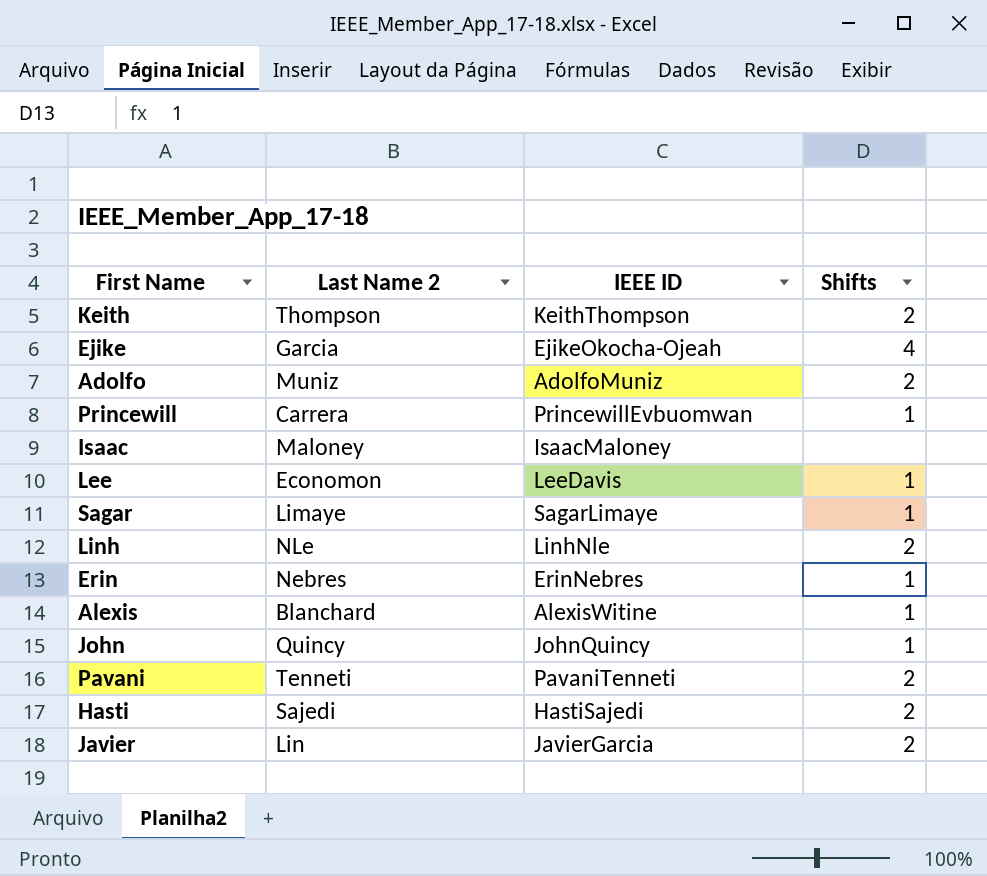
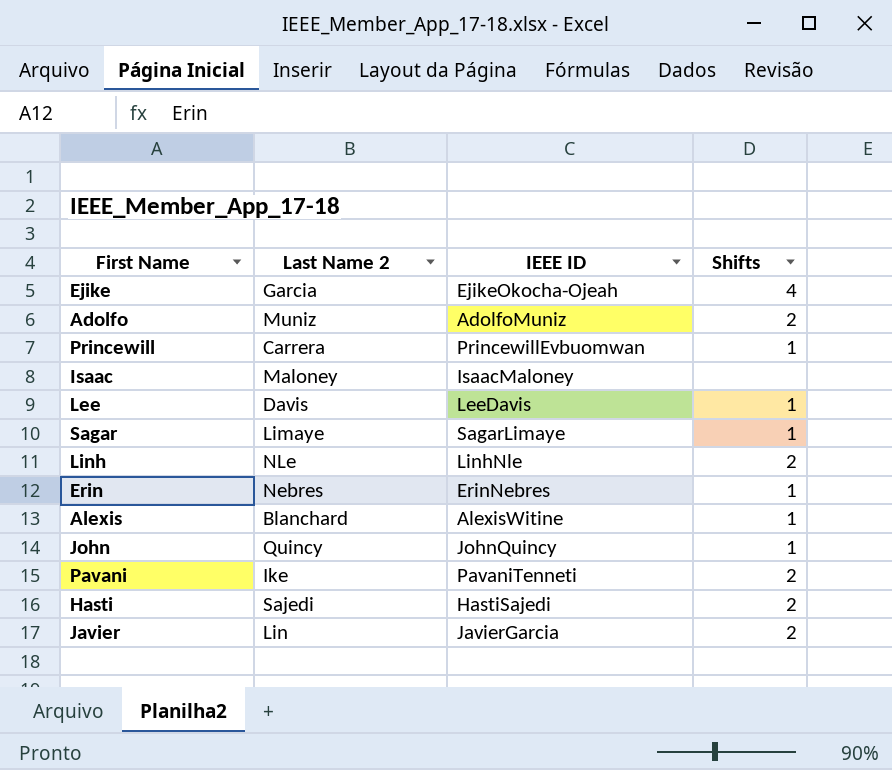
row Keith: Thompson | KeithThompson | 2 -> none
Lee | Last Name 2: Economon -> Davis
Pavani | Last Name 2: Tenneti -> Ike

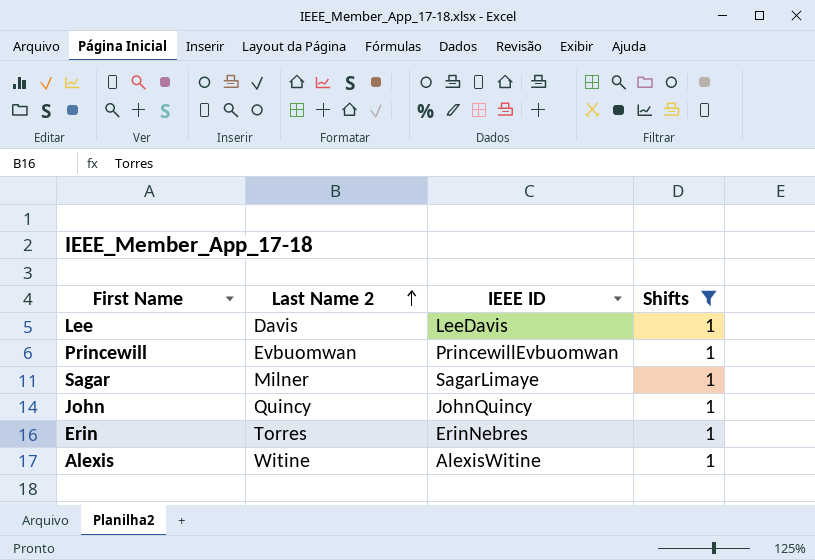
filter: none -> Shifts = 1
row order: none -> Last Name 2 ascending
Princewill | Last Name 2: Carrera -> Evbuomwan
Sagar | Last Name 2: Limaye -> Milner
Erin | Last Name 2: Nebres -> Torres
Alexis | Last Name 2: Blanchard -> Witine

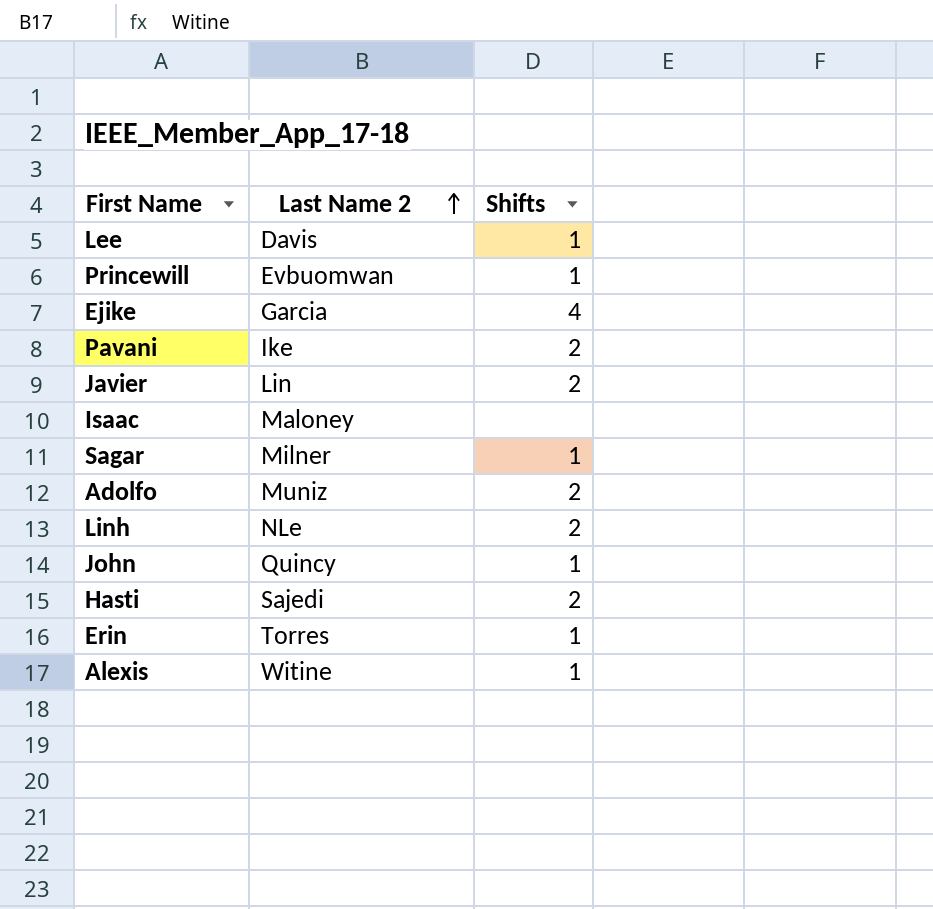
filter: Shifts = 1 -> none
column IEEE ID | position: 3 -> none

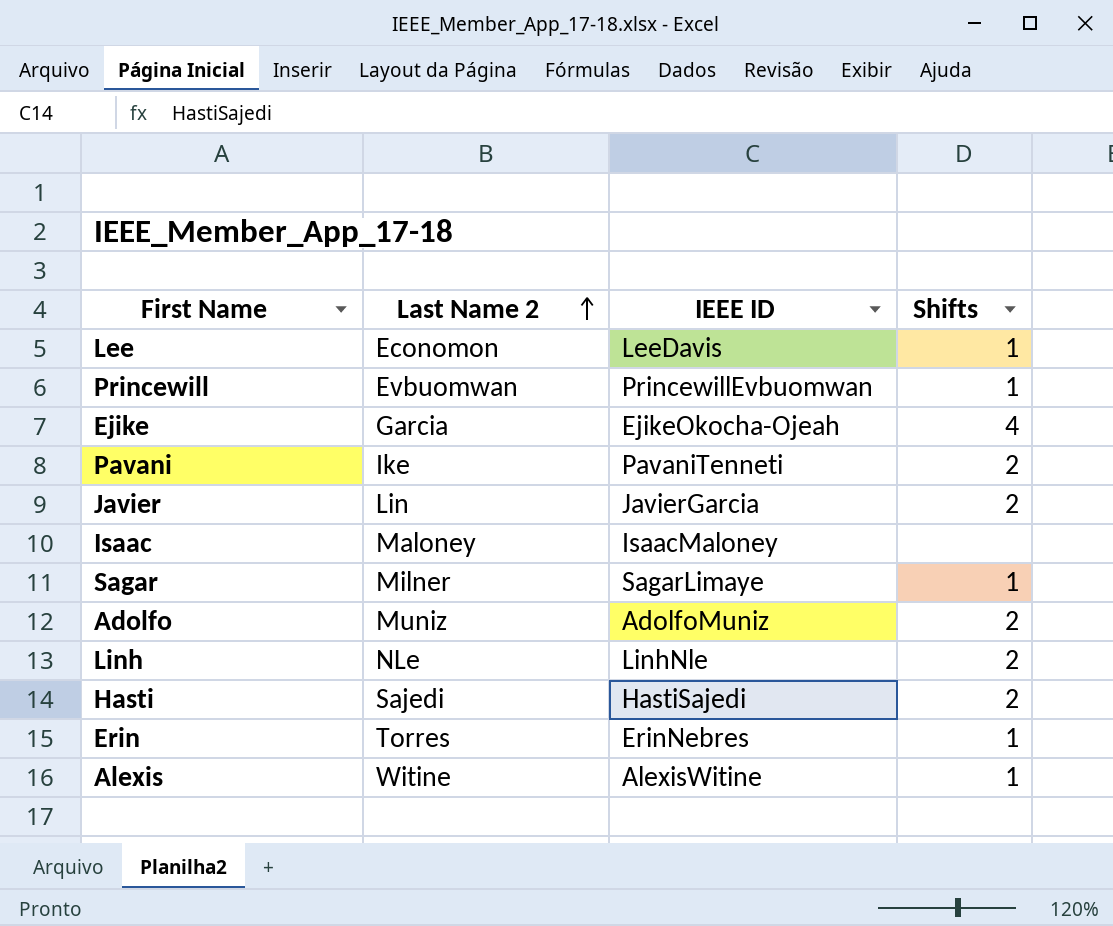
column IEEE ID | position: none -> 3
row John: Quincy | 1 -> none
Lee | Last Name 2: Davis -> Economon

